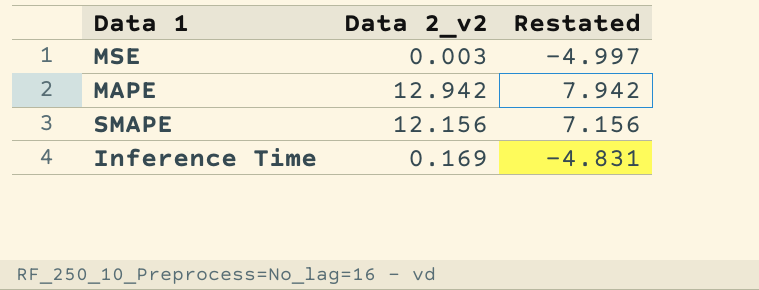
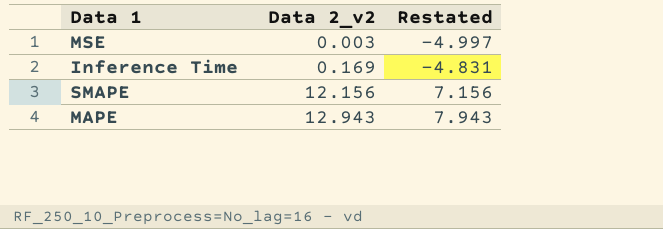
row order: none -> Data 2_v2 ascending
MAPE | Data 2_v2: 12.942 -> 12.943
MAPE | Restated: 7.942 -> 7.943

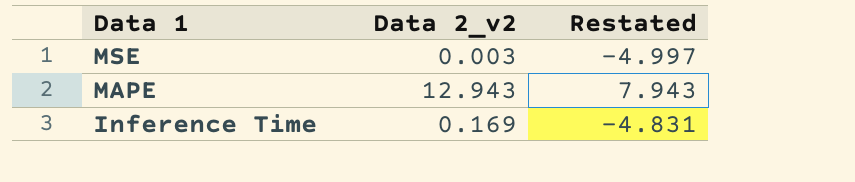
row order: Data 2_v2 ascending -> Data 1 descending
row SMAPE: 12.156 | 7.156 -> none

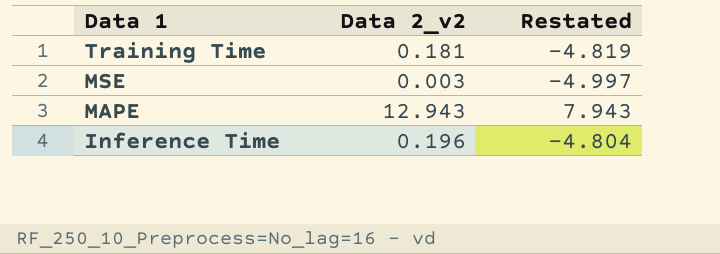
row Training Time: none -> 0.181 | -4.819
Inference Time | Data 2_v2: 0.169 -> 0.196
Inference Time | Restated: -4.831 -> -4.804

